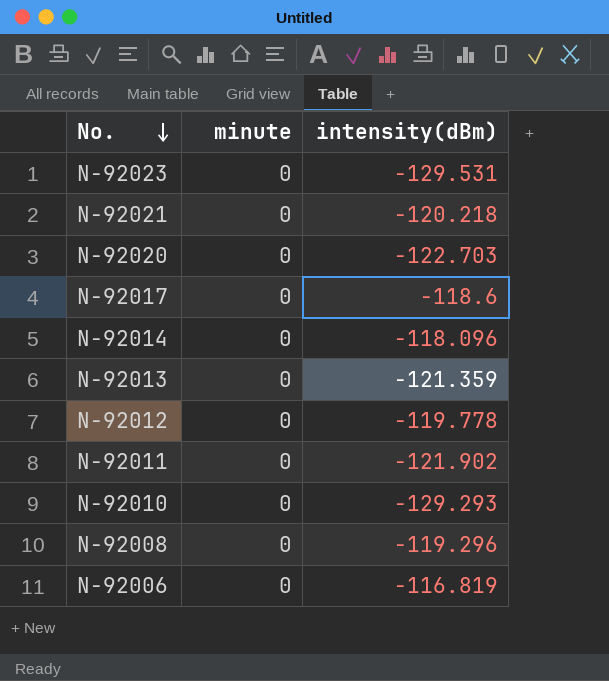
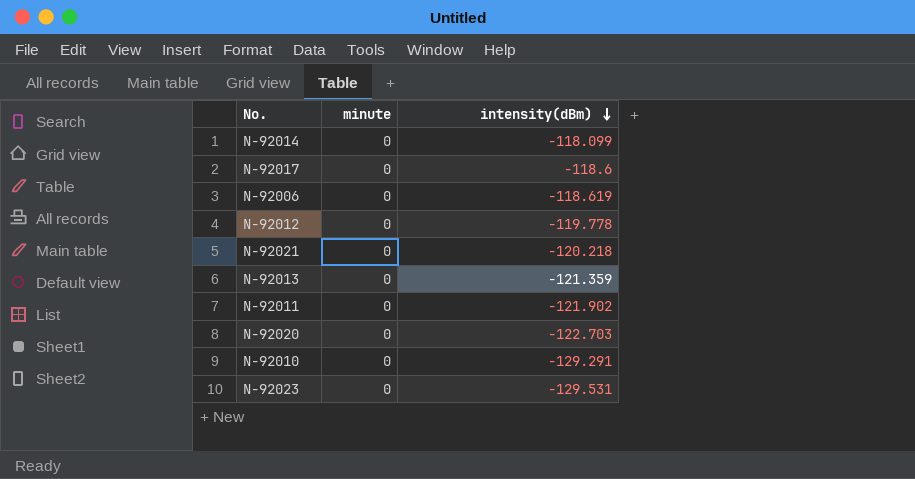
row order: No. descending -> intensity(dBm) descending
row N-92008: 0 | -119.296 -> none
N-92014 | intensity(dBm): -118.096 -> -118.099
N-92006 | intensity(dBm): -116.819 -> -118.619
N-92010 | intensity(dBm): -129.293 -> -129.291

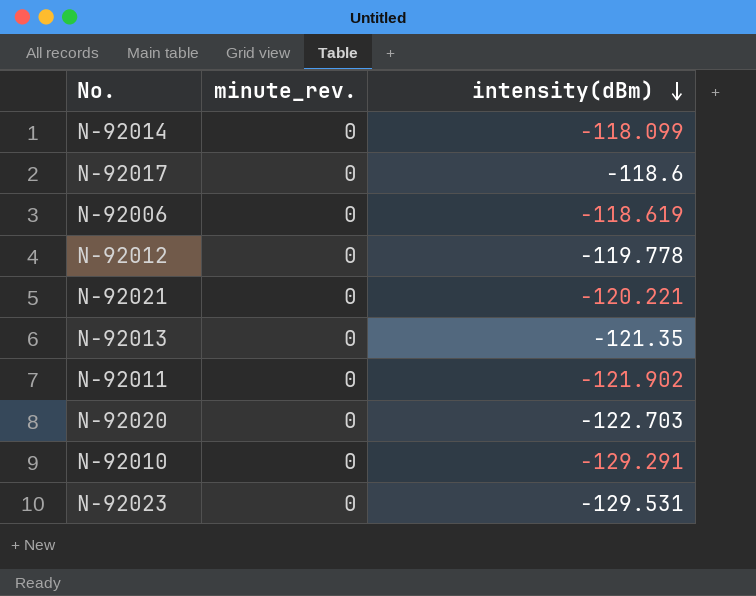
column name: minute -> minute_rev.
N-92021 | intensity(dBm): -120.218 -> -120.221
N-92013 | intensity(dBm): -121.359 -> -121.35

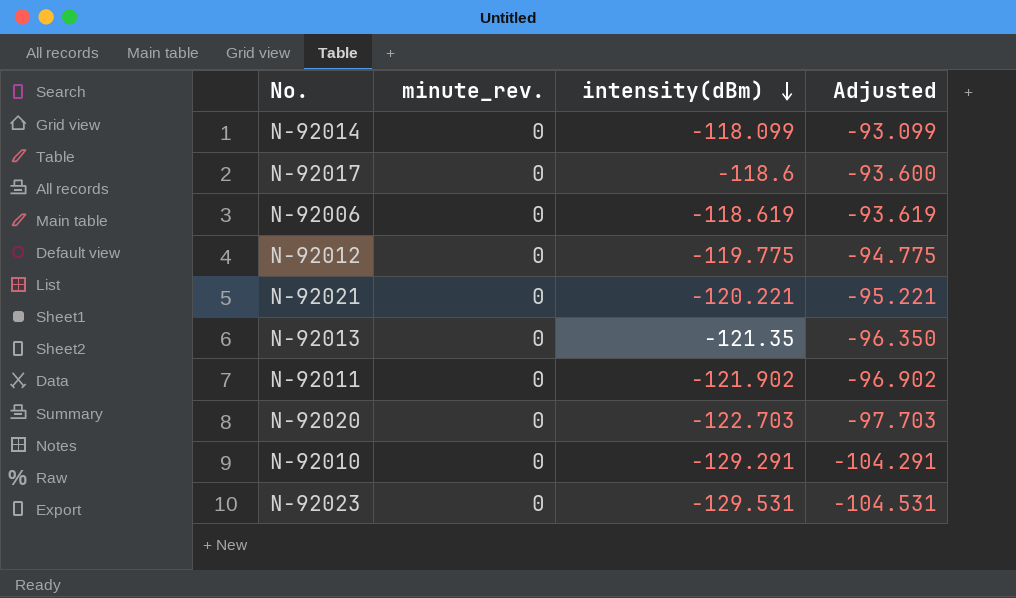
column Adjusted | formula: none -> [intensity(dBm)] + 25
N-92012 | intensity(dBm): -119.778 -> -119.775

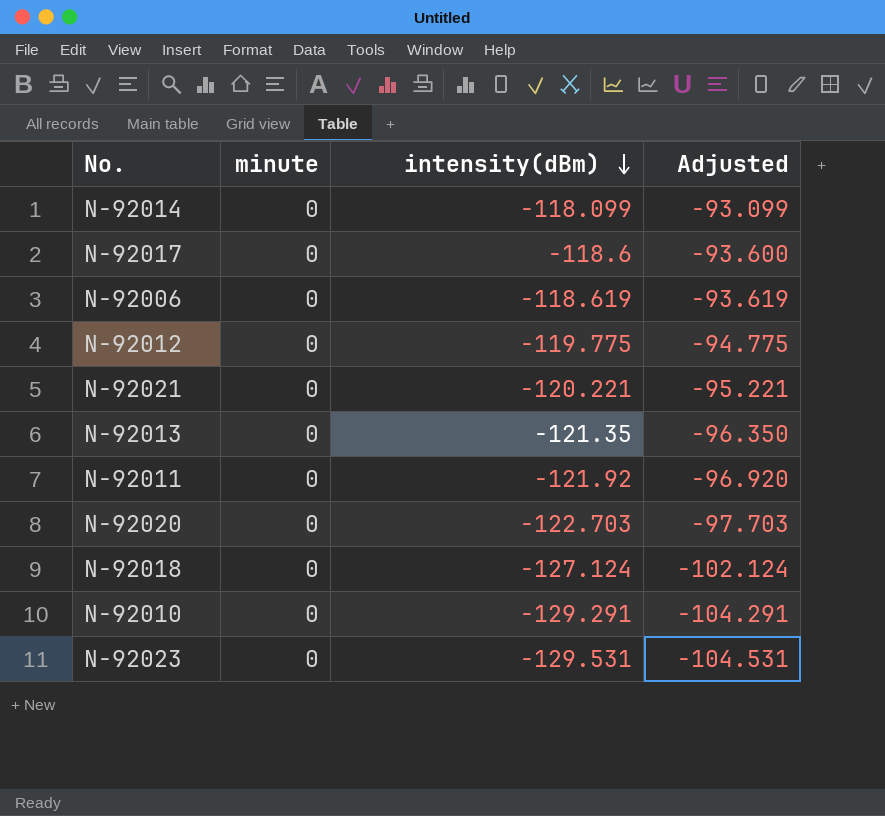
column name: minute_rev. -> minute
N-92011 | intensity(dBm): -121.902 -> -121.92
N-92011 | Adjusted: -96.902 -> -96.920
row N-92018: none -> 0 | -127.124 | -102.124

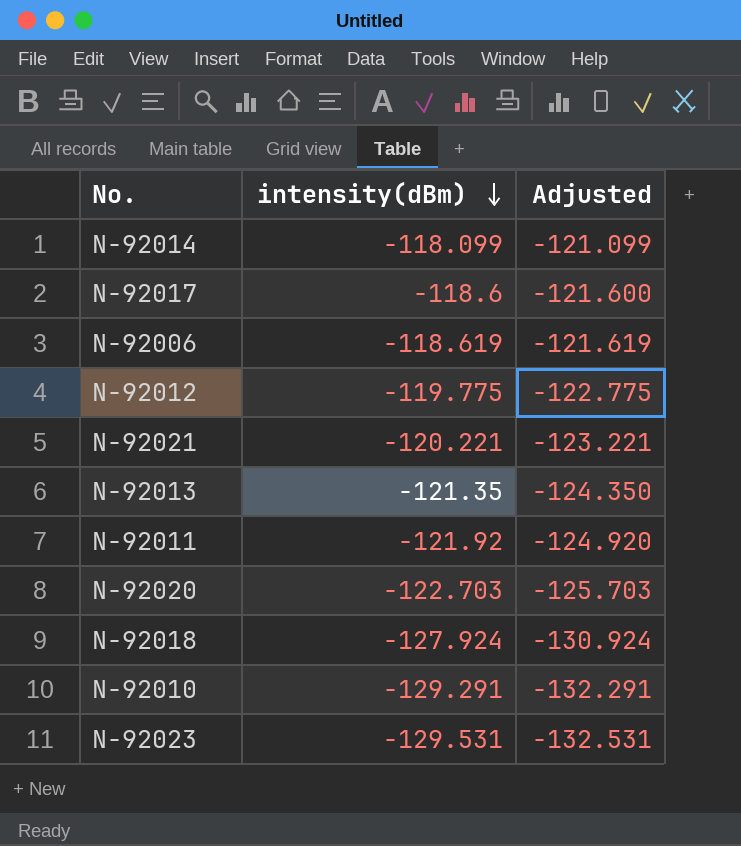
column minute | position: 2 -> none
column Adjusted | formula: [intensity(dBm)] + 25 -> [intensity(dBm)] - 3
N-92018 | intensity(dBm): -127.124 -> -127.924

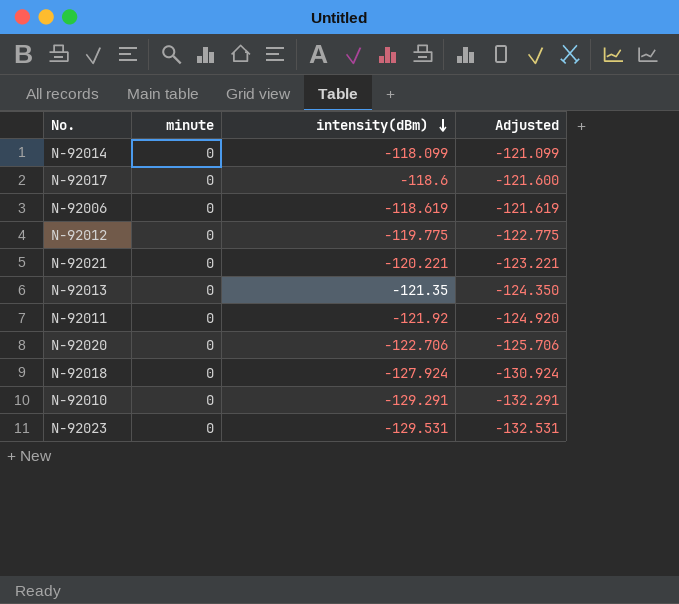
column minute | position: none -> 2
N-92020 | intensity(dBm): -122.703 -> -122.706
N-92020 | Adjusted: -125.703 -> -125.706

